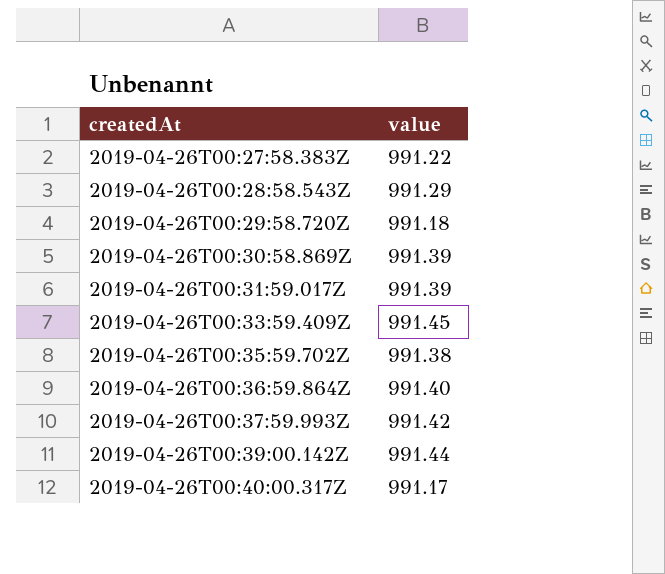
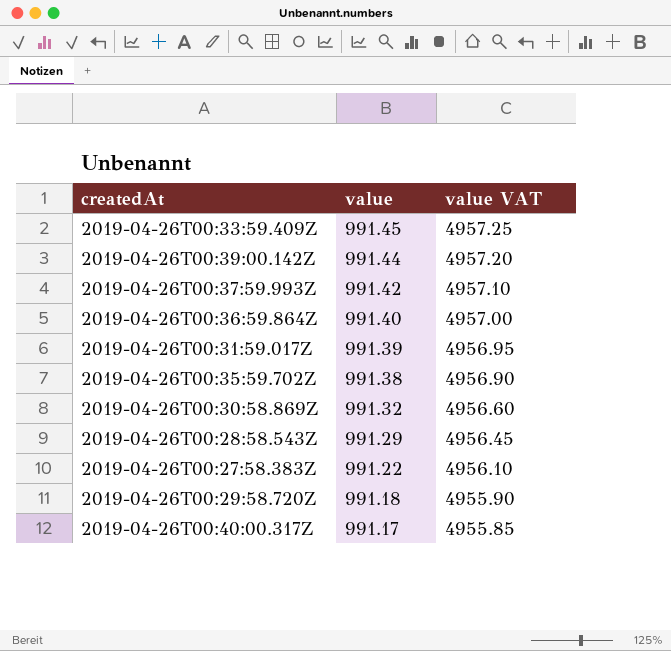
row order: createdAt ascending -> value descending
column value VAT | formula: none -> [value] * 5
2019-04-26T00:30:58.869Z | value: 991.39 -> 991.32

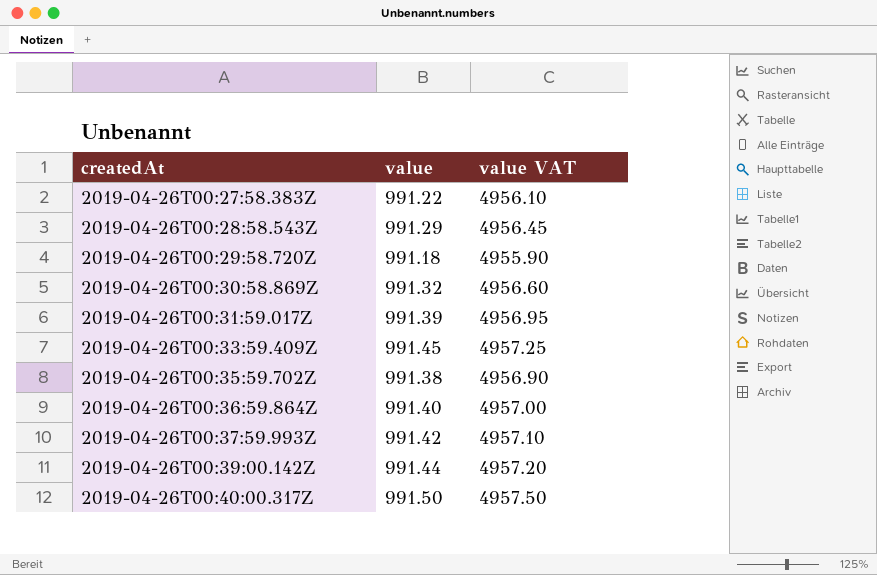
row order: value descending -> createdAt ascending
2019-04-26T00:40:00.317Z | value: 991.17 -> 991.50
2019-04-26T00:40:00.317Z | value VAT: 4955.85 -> 4957.50

